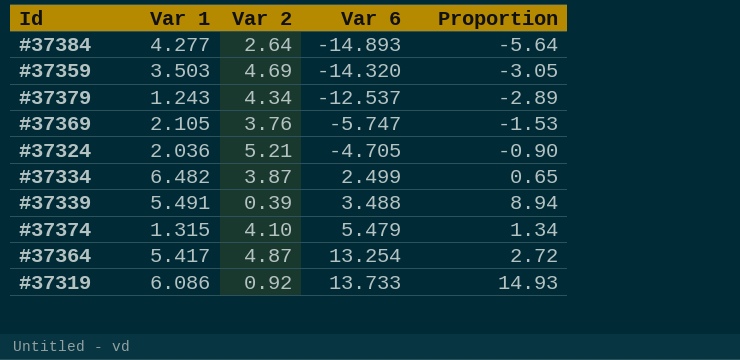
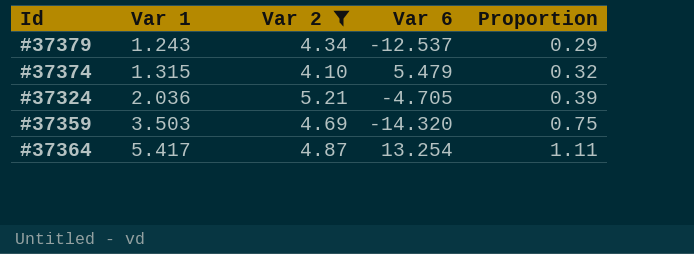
filter: none -> Var 2 >= 4.10
row order: Var 6 ascending -> Var 1 ascending
column Proportion | formula: [Var 6] / [Var 2] -> [Var 1] / [Var 2]

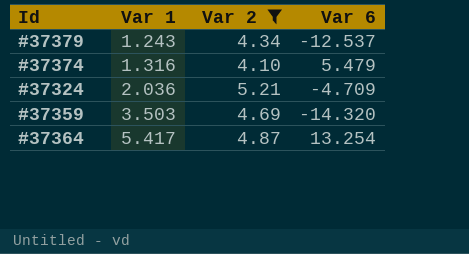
column Proportion | formula: [Var 1] / [Var 2] -> none
#37374 | Var 1: 1.315 -> 1.316
#37324 | Var 6: -4.705 -> -4.709

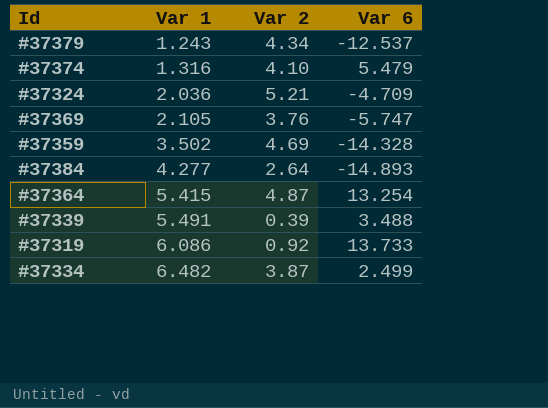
filter: Var 2 >= 4.10 -> none
#37359 | Var 1: 3.503 -> 3.502
#37359 | Var 6: -14.320 -> -14.328
#37364 | Var 1: 5.417 -> 5.415

